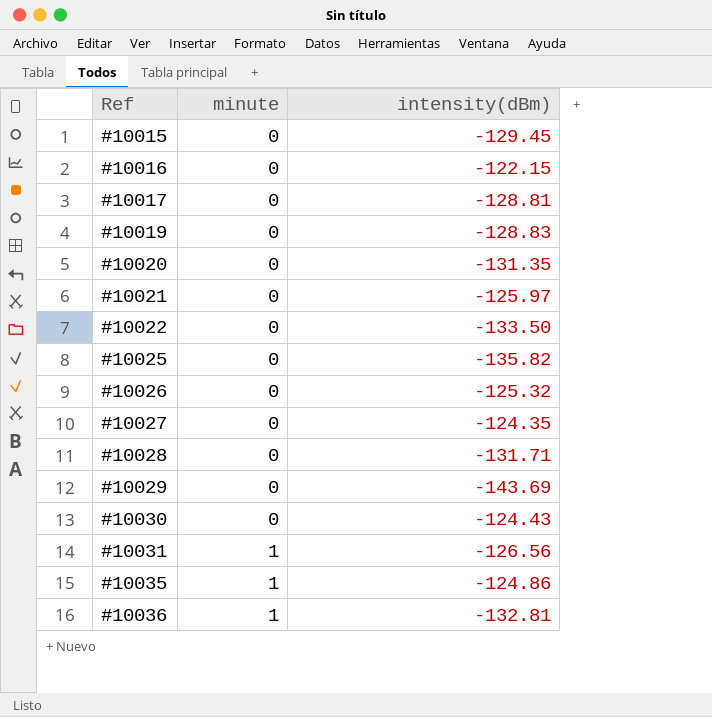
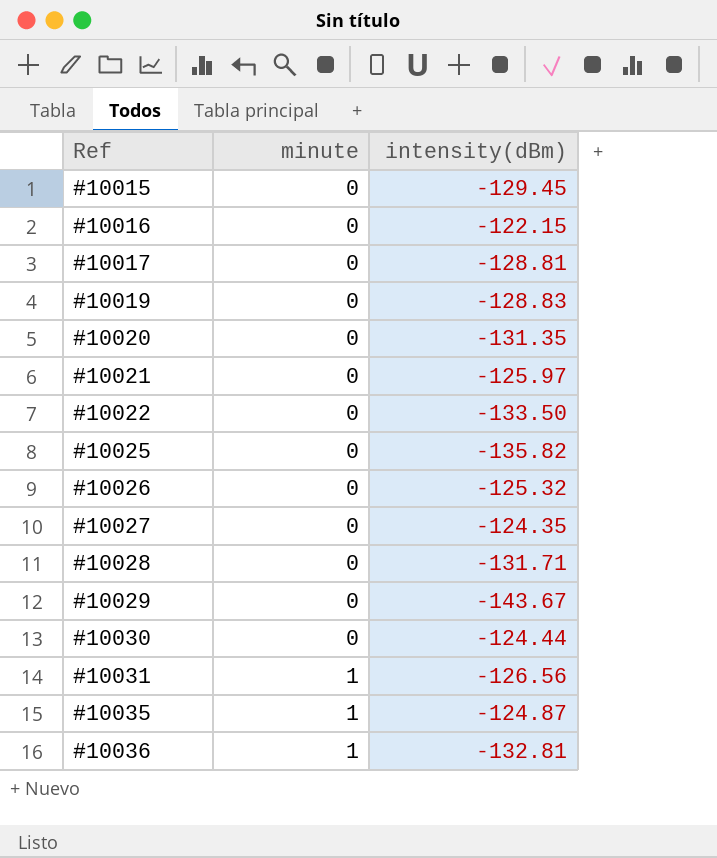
#10029 | intensity(dBm): -143.69 -> -143.67
#10030 | intensity(dBm): -124.43 -> -124.44
#10035 | intensity(dBm): -124.86 -> -124.87

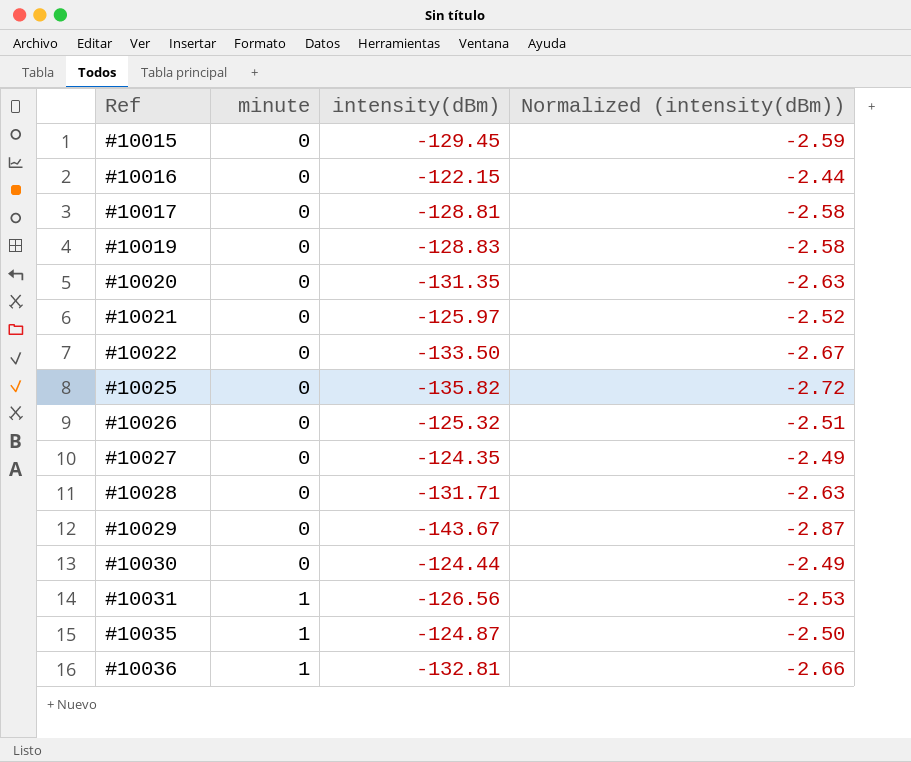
column Normalized (intensity(dBm)) | formula: none -> [intensity(dBm)] * 0.02

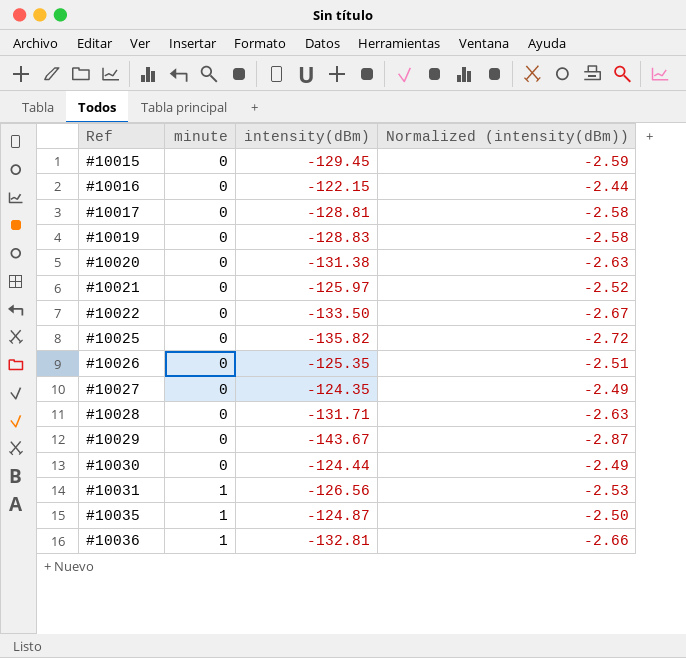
#10020 | intensity(dBm): -131.35 -> -131.38
#10026 | intensity(dBm): -125.32 -> -125.35

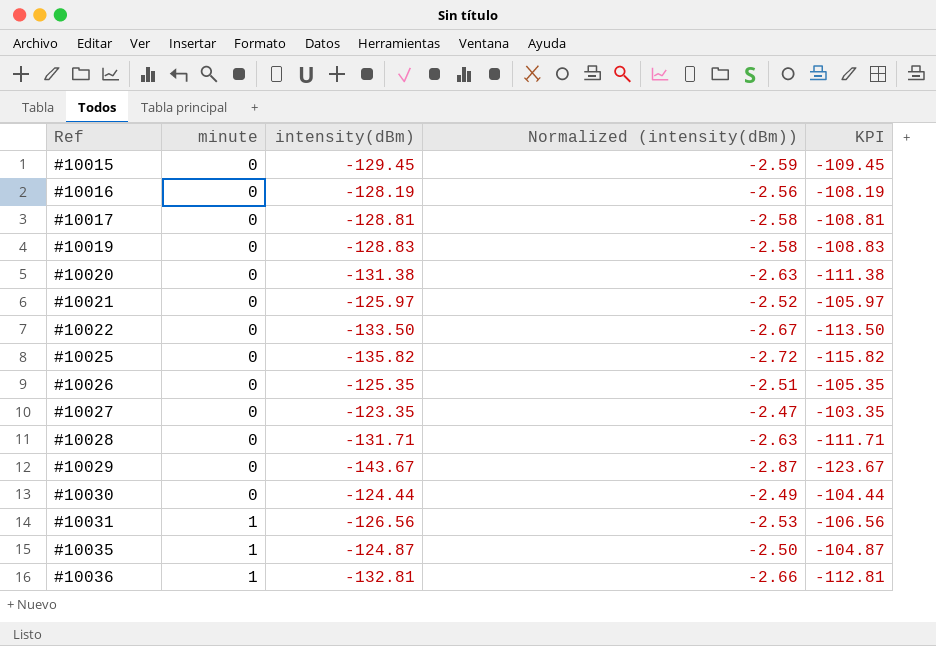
column KPI | formula: none -> [intensity(dBm)] + 20
#10016 | intensity(dBm): -122.15 -> -128.19
#10016 | Normalized (intensity(dBm)): -2.44 -> -2.56
#10027 | intensity(dBm): -124.35 -> -123.35
#10027 | Normalized (intensity(dBm)): -2.49 -> -2.47

